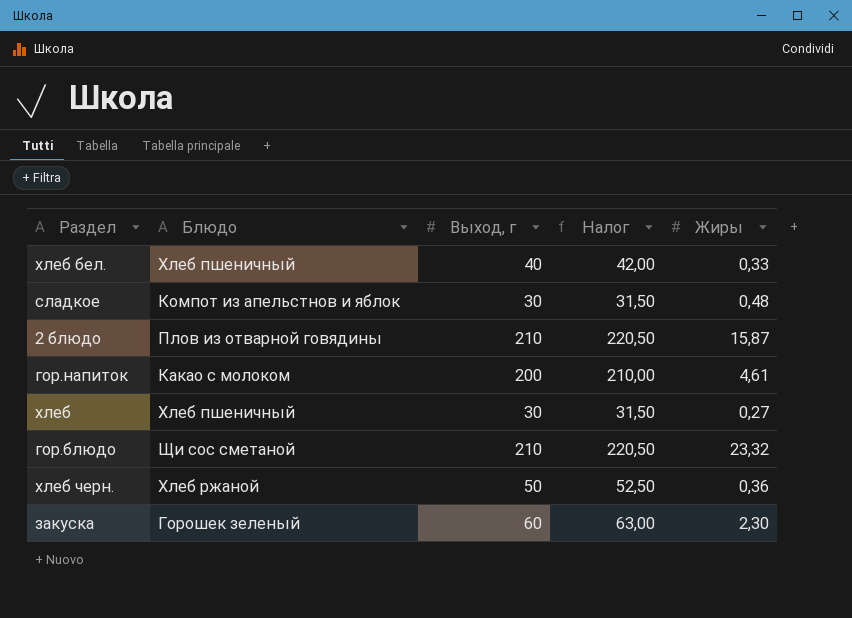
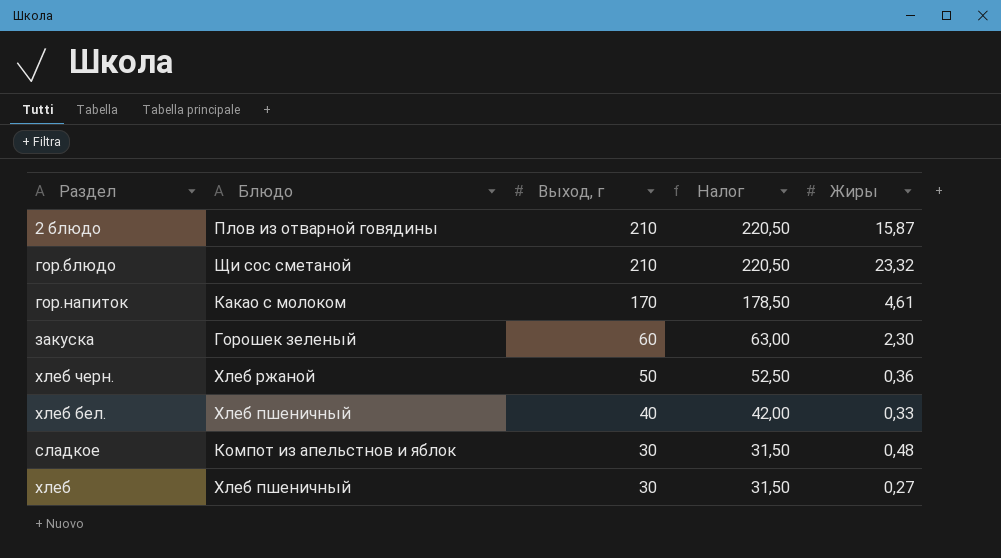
row order: none -> Выход, г descending
гор.напиток | Выход, г: 200 -> 170
гор.напиток | Налог: 210,00 -> 178,50

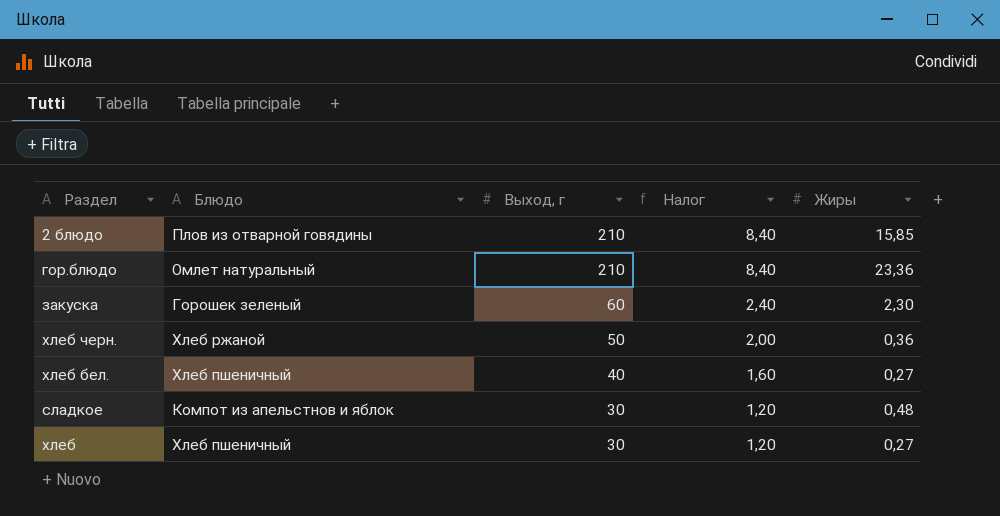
column Налог | formula: [Выход, г] * 1,05 -> [Выход, г] * 0,04
row гор.напиток: Какао с молоком | 170 | 178,50 | 4,61 -> none
2 блюдо | Жиры: 15,87 -> 15,85
гор.блюдо | Блюдо: Щи сос сметаной -> Омлет натуральный
гор.блюдо | Жиры: 23,32 -> 23,36
хлеб бел. | Жиры: 0,33 -> 0,27

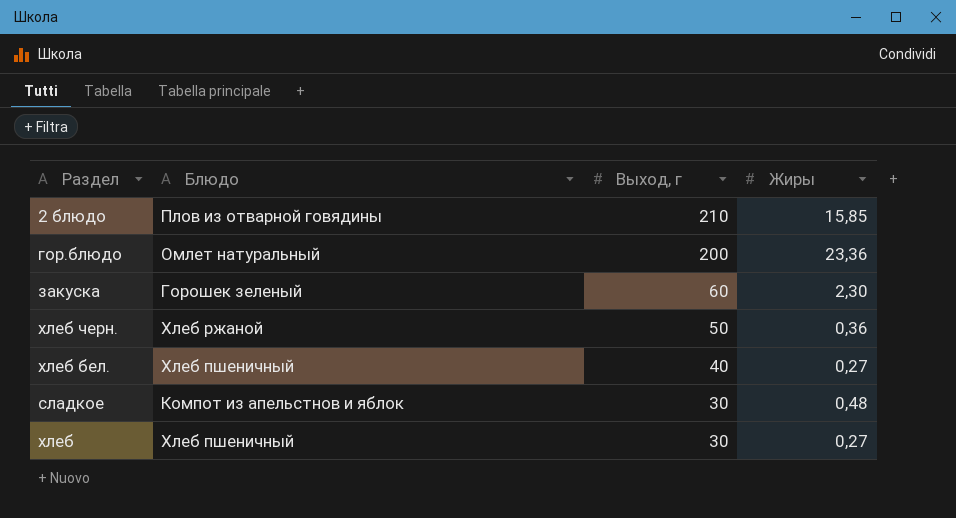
column Налог | formula: [Выход, г] * 0,04 -> none
гор.блюдо | Выход, г: 210 -> 200

